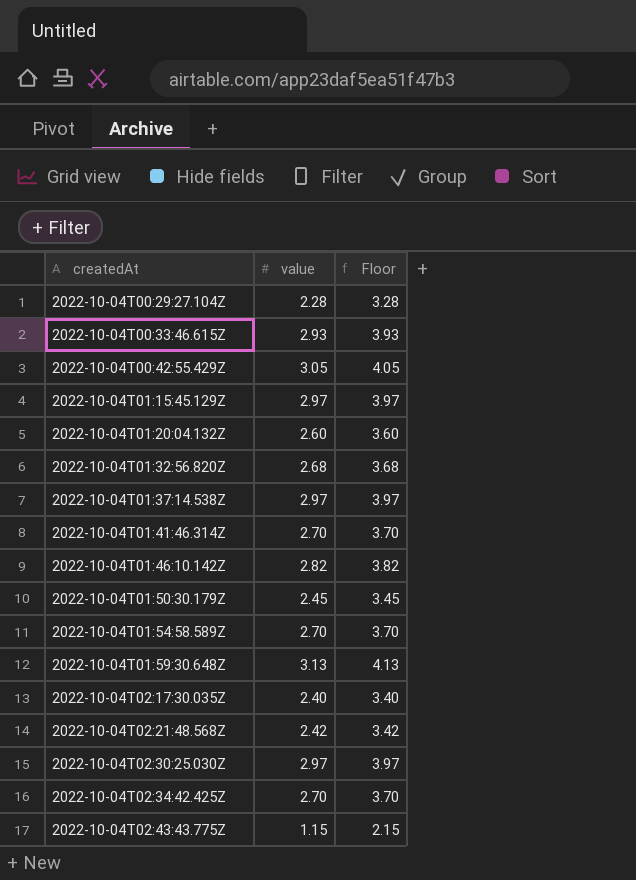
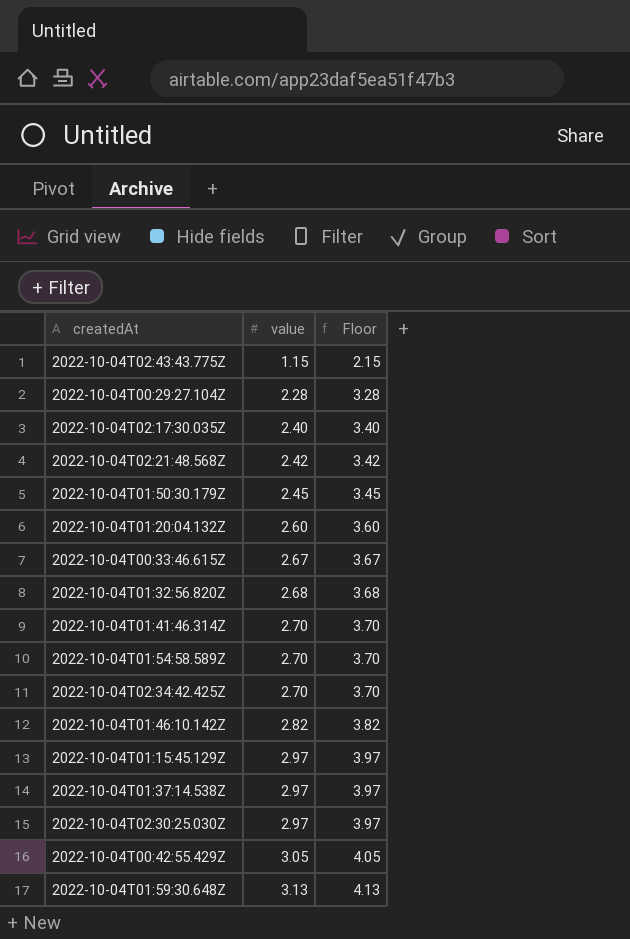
row order: createdAt ascending -> value ascending
2022-10-04T00:33:46.615Z | value: 2.93 -> 2.67
2022-10-04T00:33:46.615Z | Floor: 3.93 -> 3.67

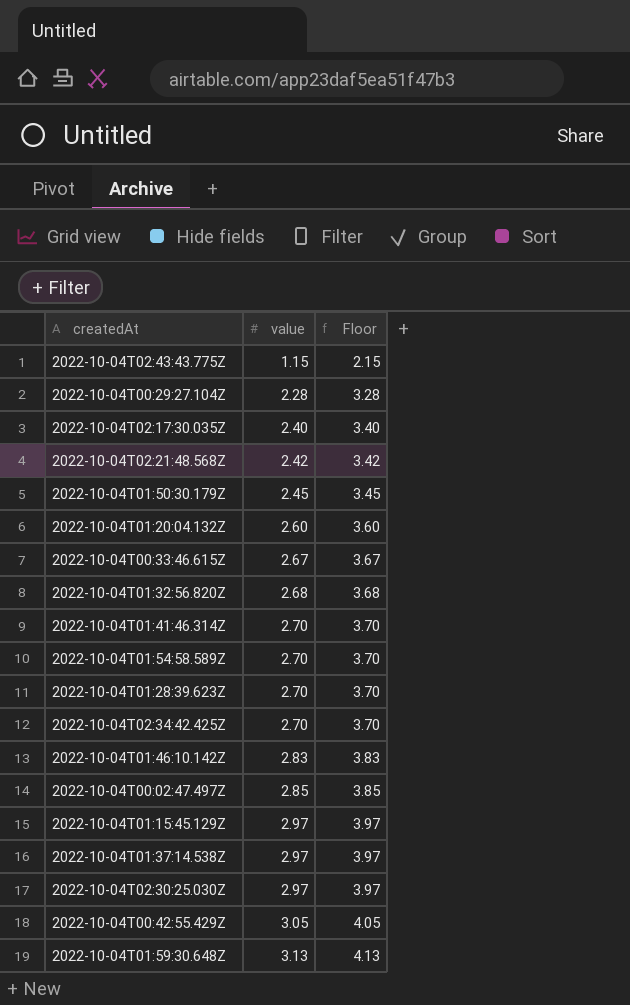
row 2022-10-04T01:28:39.623Z: none -> 2.70 | 3.70
2022-10-04T01:46:10.142Z | value: 2.82 -> 2.83
2022-10-04T01:46:10.142Z | Floor: 3.82 -> 3.83
row 2022-10-04T00:02:47.497Z: none -> 2.85 | 3.85

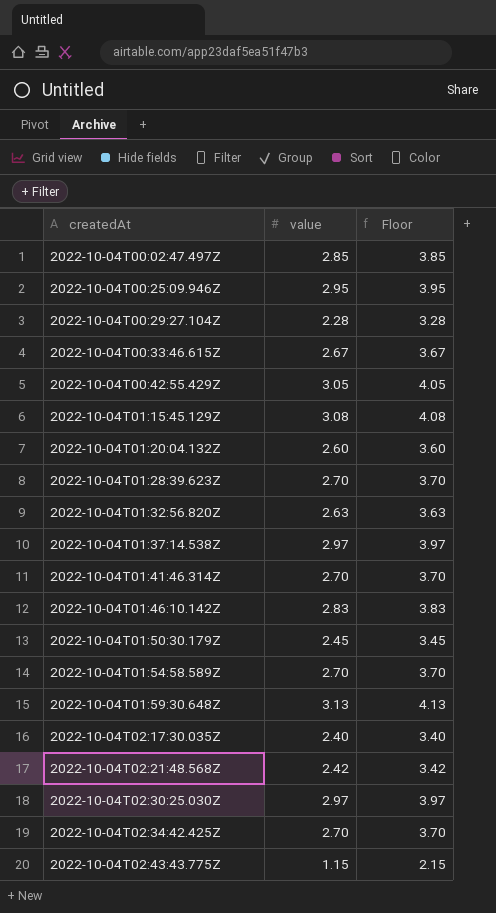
row order: value ascending -> createdAt ascending
row 2022-10-04T00:25:09.946Z: none -> 2.95 | 3.95
2022-10-04T01:15:45.129Z | value: 2.97 -> 3.08
2022-10-04T01:15:45.129Z | Floor: 3.97 -> 4.08
2022-10-04T01:32:56.820Z | value: 2.68 -> 2.63
2022-10-04T01:32:56.820Z | Floor: 3.68 -> 3.63

